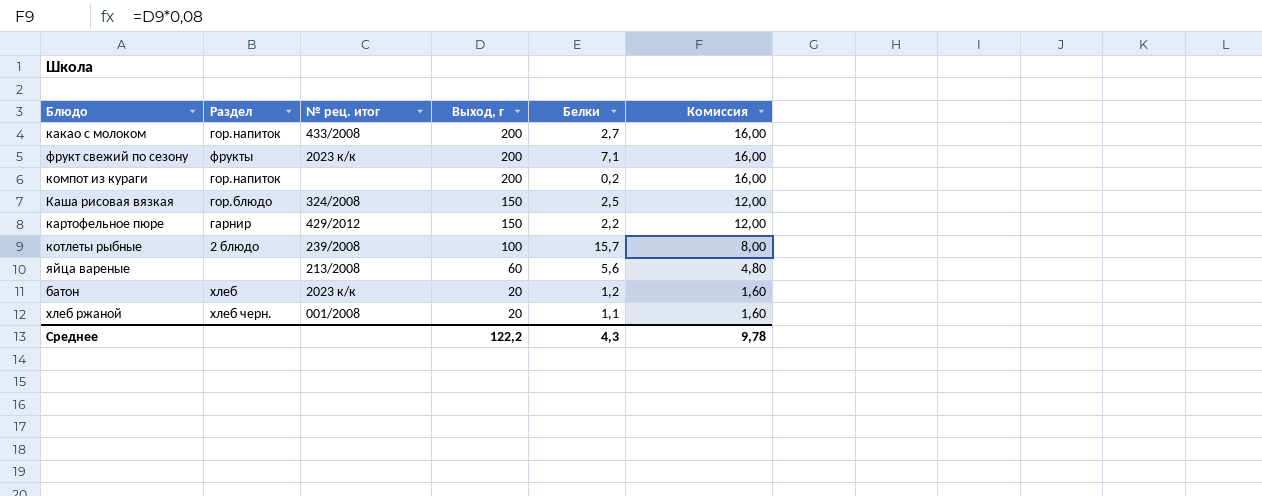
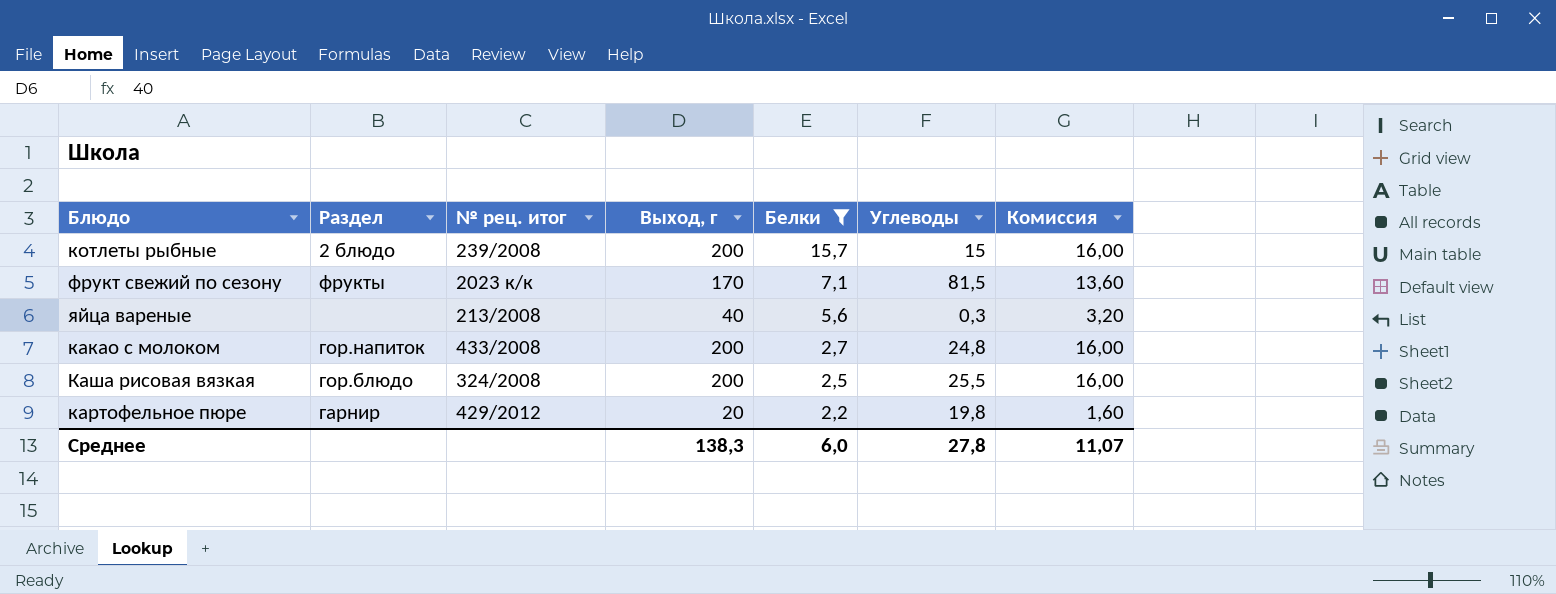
filter: none -> Белки >= 2,2
row order: Выход, г descending -> Белки descending
column Углеводы | position: none -> 6
котлеты рыбные | Выход, г: 100 -> 200
котлеты рыбные | Комиссия: 8,00 -> 16,00
фрукт свежий по сезону | Выход, г: 200 -> 170
фрукт свежий по сезону | Комиссия: 16,00 -> 13,60
яйца вареные | Выход, г: 60 -> 40
яйца вареные | Комиссия: 4,80 -> 3,20
Каша рисовая вязкая | Выход, г: 150 -> 200
Каша рисовая вязкая | Комиссия: 12,00 -> 16,00
картофельное пюре | Выход, г: 150 -> 20
картофельное пюре | Комиссия: 12,00 -> 1,60
Среднее | Выход, г: 122,2 -> 138,3
Среднее | Белки: 4,3 -> 6,0
Среднее | Комиссия: 9,78 -> 11,07

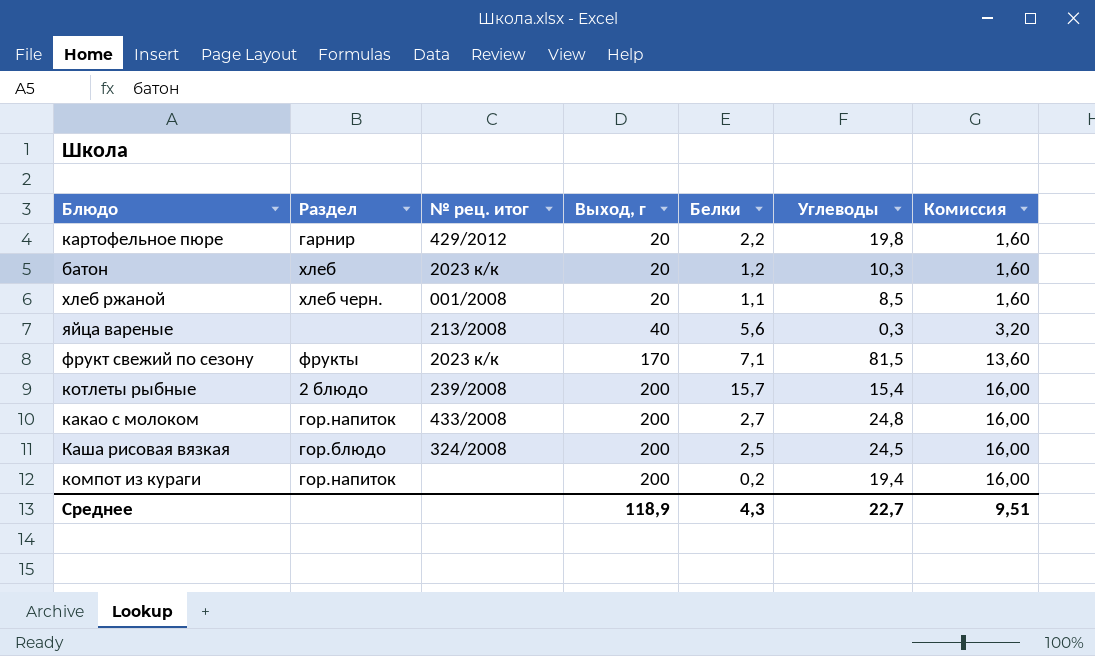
filter: Белки >= 2,2 -> none
row order: Белки descending -> Выход, г ascending
котлеты рыбные | Углеводы: 15 -> 15,4
Каша рисовая вязкая | Углеводы: 25,5 -> 24,5
Среднее | Выход, г: 138,3 -> 118,9
Среднее | Белки: 6,0 -> 4,3
Среднее | Углеводы: 27,8 -> 22,7
Среднее | Комиссия: 11,07 -> 9,51

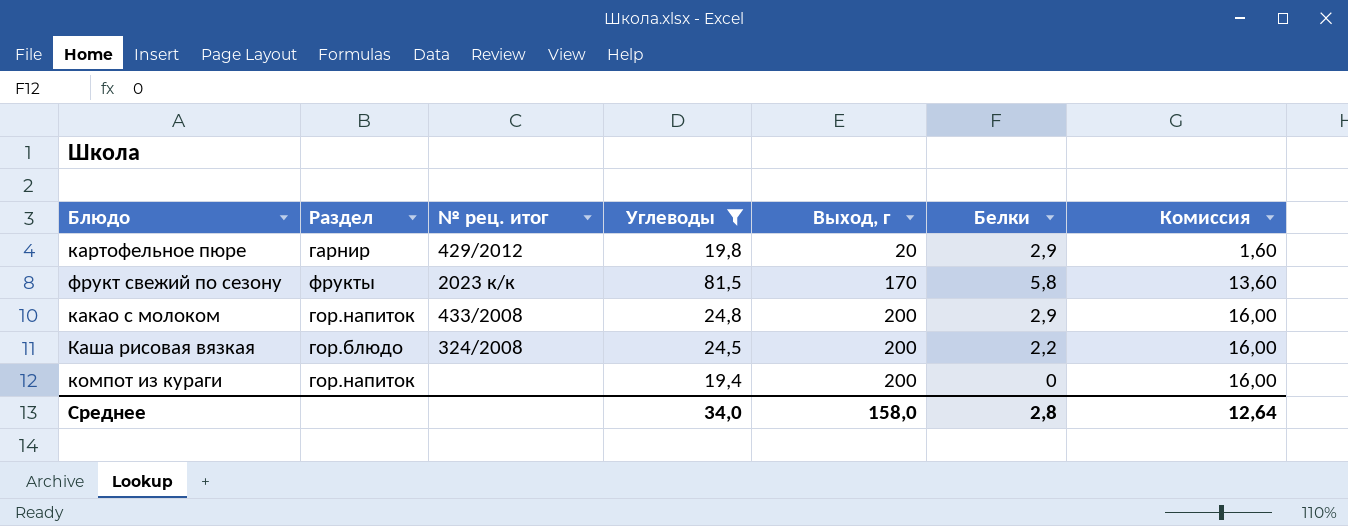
filter: none -> Углеводы >= 19,4
column Углеводы | position: 6 -> 4
картофельное пюре | Белки: 2,2 -> 2,9
фрукт свежий по сезону | Белки: 7,1 -> 5,8
какао с молоком | Белки: 2,7 -> 2,9
Каша рисовая вязкая | Белки: 2,5 -> 2,2
компот из кураги | Белки: 0,2 -> 0
Среднее | Углеводы: 22,7 -> 34,0
Среднее | Выход, г: 118,9 -> 158,0
Среднее | Белки: 4,3 -> 2,8
Среднее | Комиссия: 9,51 -> 12,64

